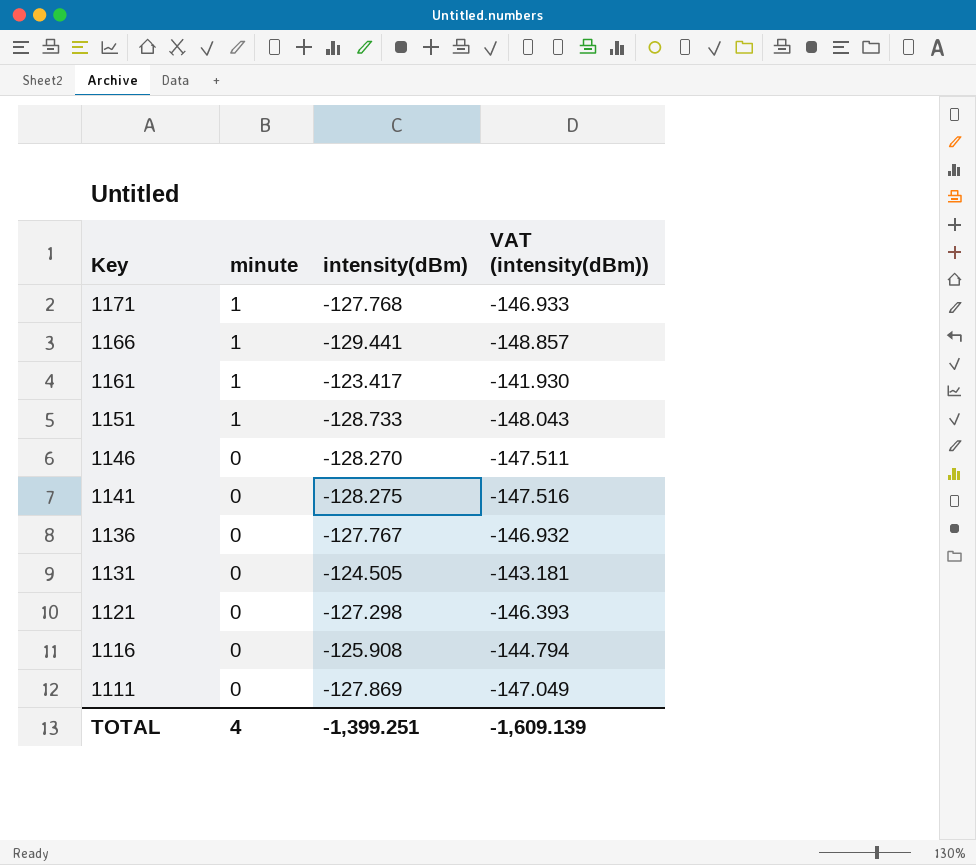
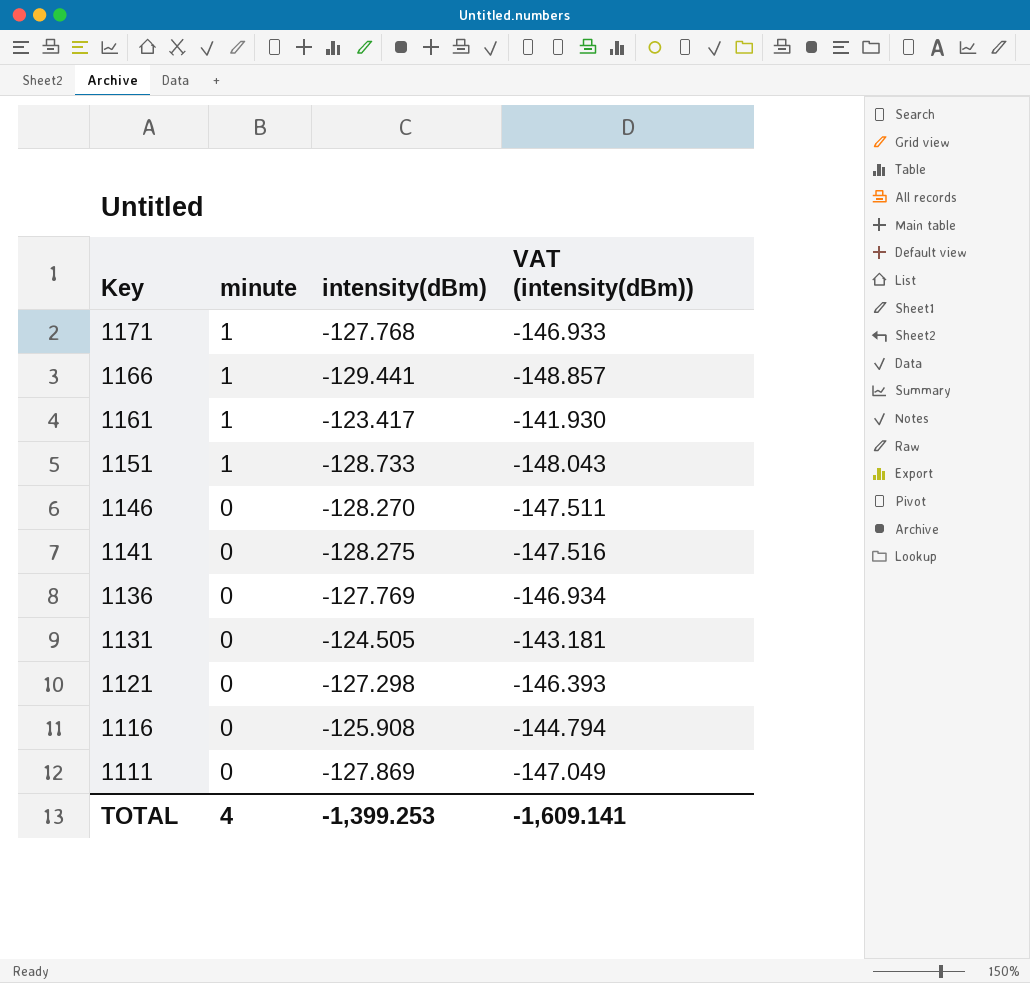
1136 | intensity(dBm): -127.767 -> -127.769
1136 | VAT (intensity(dBm)): -146.932 -> -146.934
TOTAL | intensity(dBm): -1,399.251 -> -1,399.253
TOTAL | VAT (intensity(dBm)): -1,609.139 -> -1,609.141

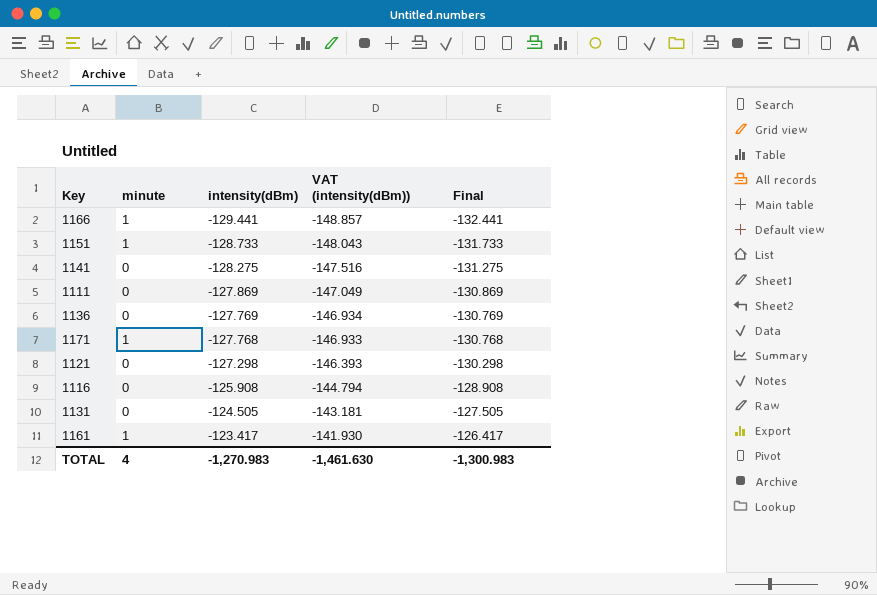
row order: Key descending -> intensity(dBm) ascending
column Final | formula: none -> [intensity(dBm)] - 3
row 1146: 0 | -128.270 | -147.511 -> none
TOTAL | intensity(dBm): -1,399.253 -> -1,270.983
TOTAL | VAT (intensity(dBm)): -1,609.141 -> -1,461.630

